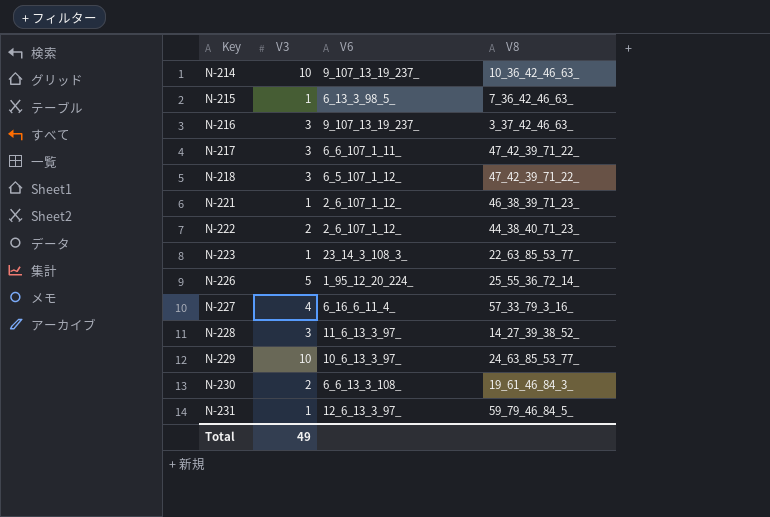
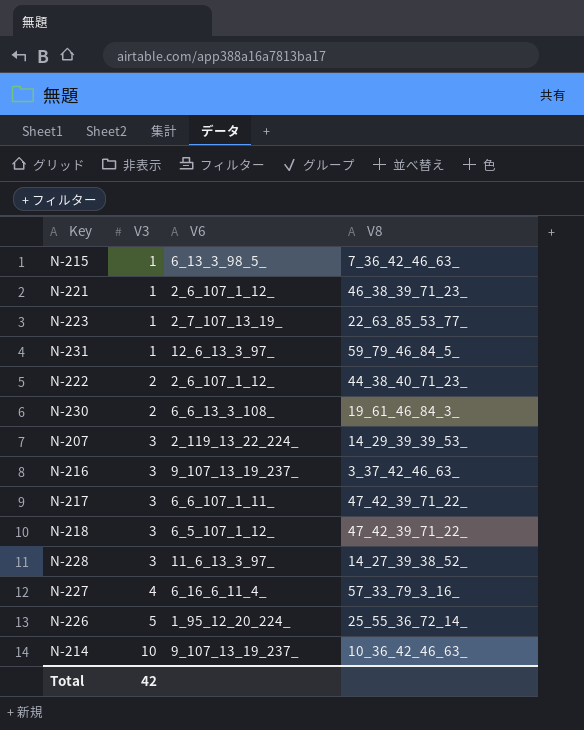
row order: Key ascending -> V3 ascending
row N-229: 10 | 10_6_13_3_97_ | 24_63_85_53_77_ -> none
N-223 | V6: 23_14_3_108_3_ -> 2_7_107_13_19_
row N-207: none -> 3 | 2_119_13_22_224_ | 14_29_39_39_53_
Total | V3: 49 -> 42

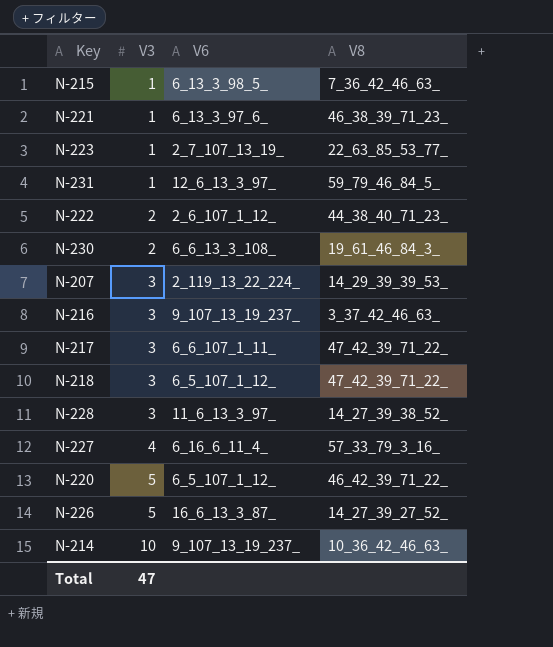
N-221 | V6: 2_6_107_1_12_ -> 6_13_3_97_6_
row N-220: none -> 5 | 6_5_107_1_12_ | 46_42_39_71_22_
N-226 | V6: 1_95_12_20_224_ -> 16_6_13_3_87_
N-226 | V8: 25_55_36_72_14_ -> 14_27_39_27_52_
Total | V3: 42 -> 47

